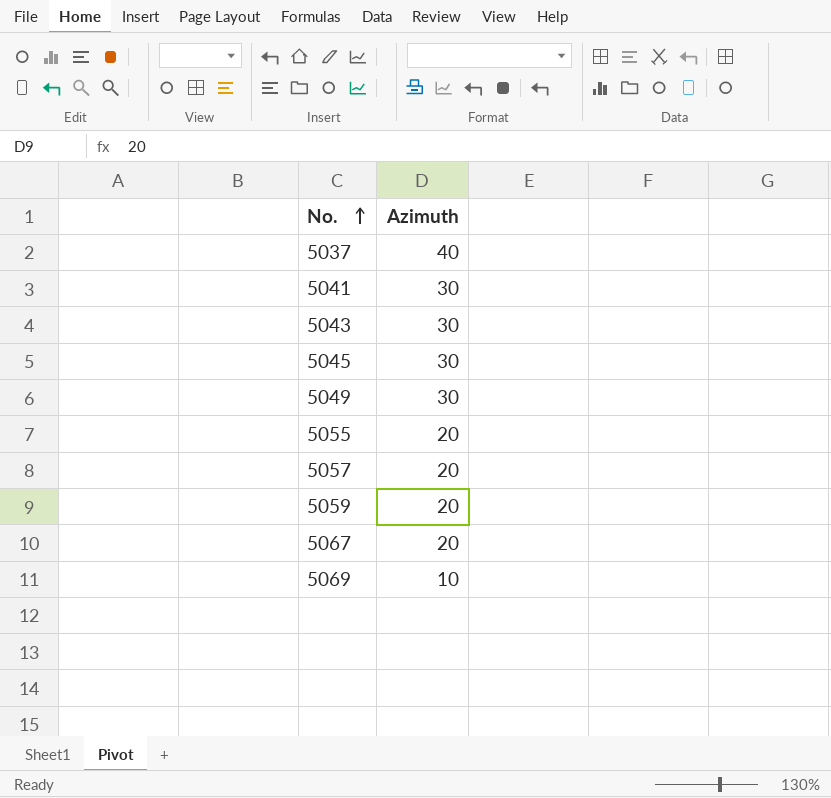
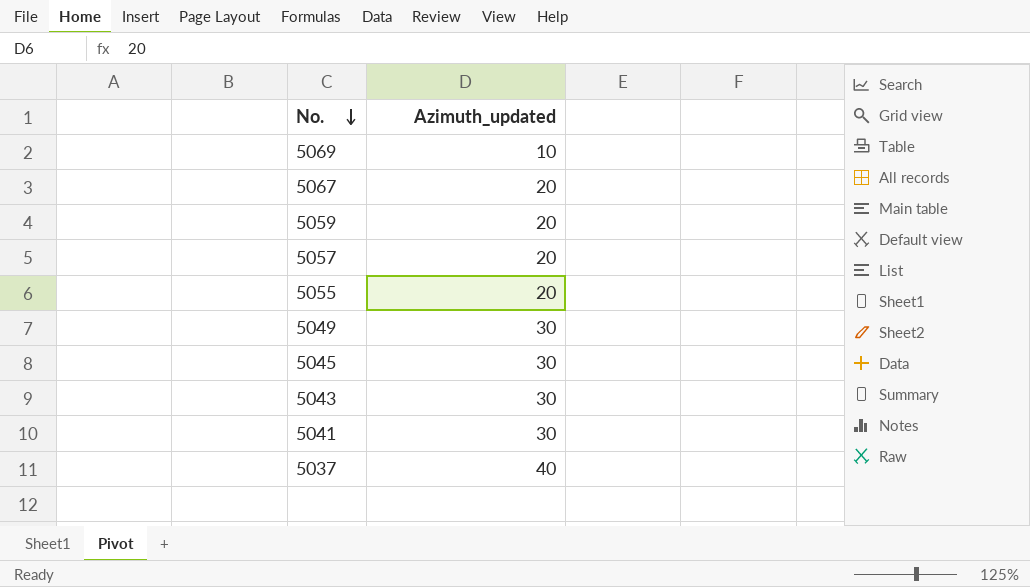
row order: No. ascending -> No. descending
column name: Azimuth -> Azimuth_updated

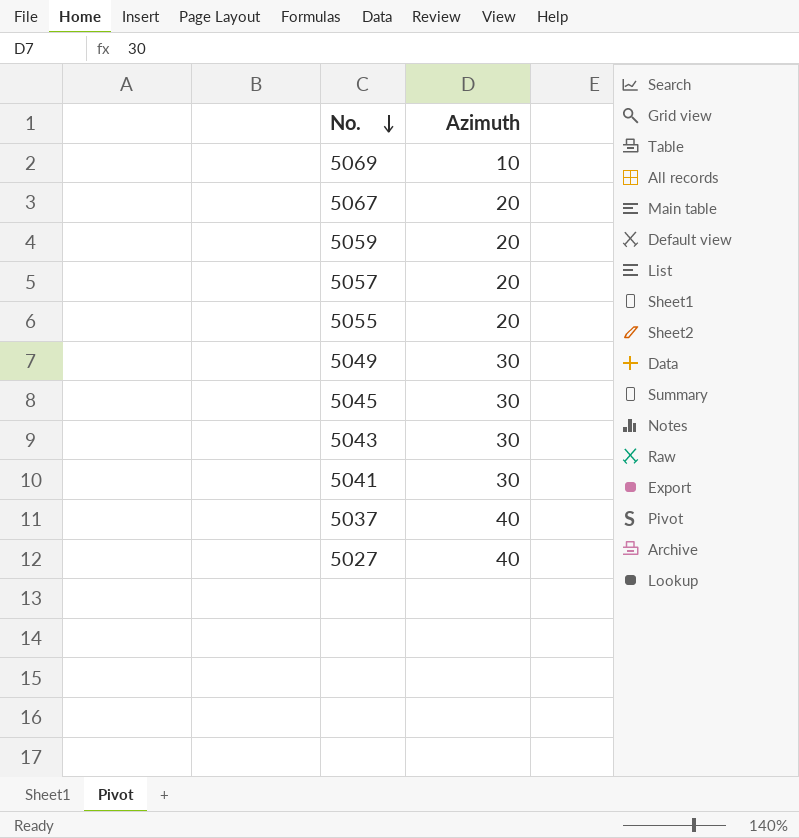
column name: Azimuth_updated -> Azimuth
row 5027: none -> 40

